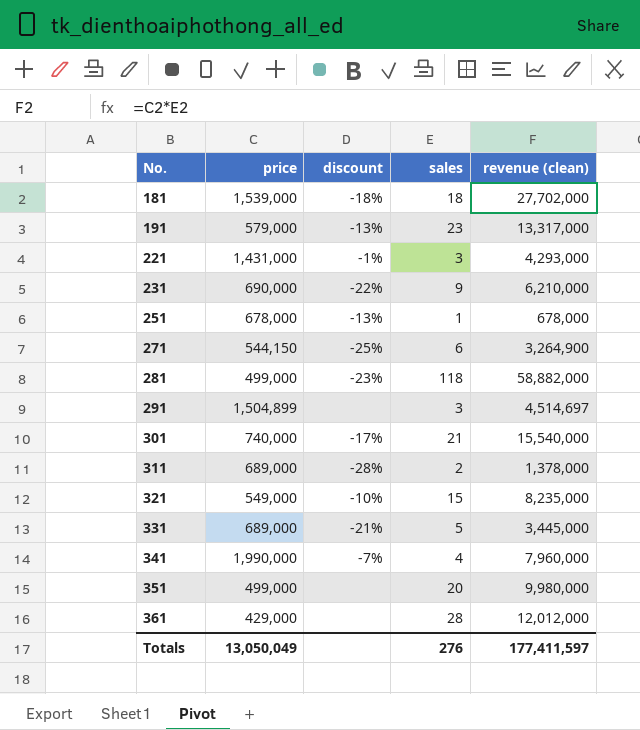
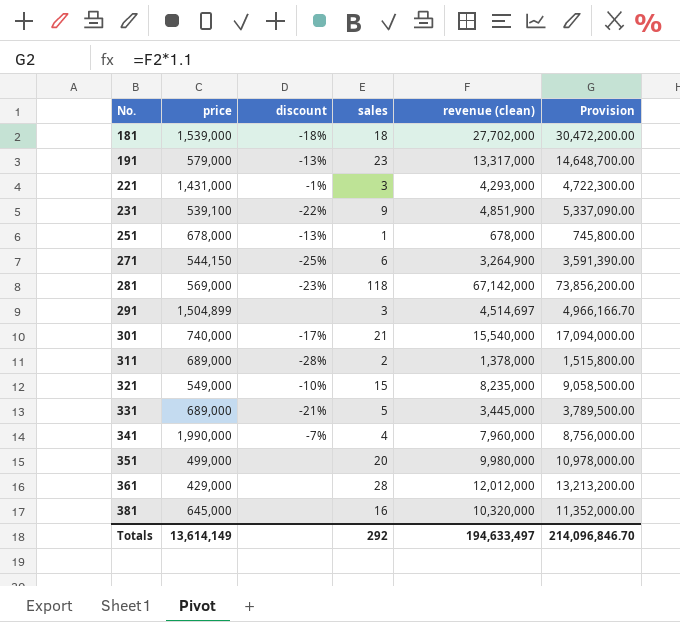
column Provision | formula: none -> [revenue (clean)] * 1.1
231 | price: 690,000 -> 539,100
231 | revenue (clean): 6,210,000 -> 4,851,900
281 | price: 499,000 -> 569,000
281 | revenue (clean): 58,882,000 -> 67,142,000
row 381: none -> 645,000 | none | 16 | 10,320,000 | 11,352,000.00
Totals | price: 13,050,049 -> 13,614,149
Totals | sales: 276 -> 292
Totals | revenue (clean): 177,411,597 -> 194,633,497

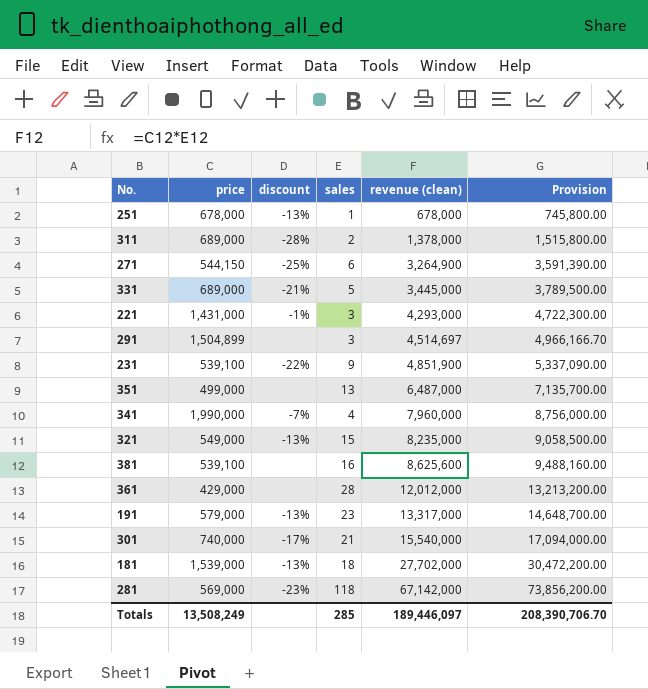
row order: No. ascending -> revenue (clean) ascending
351 | sales: 20 -> 13
351 | revenue (clean): 9,980,000 -> 6,487,000
351 | Provision: 10,978,000.00 -> 7,135,700.00
321 | discount: -10% -> -13%
381 | price: 645,000 -> 539,100
381 | revenue (clean): 10,320,000 -> 8,625,600
381 | Provision: 11,352,000.00 -> 9,488,160.00
181 | discount: -18% -> -13%
Totals | price: 13,614,149 -> 13,508,249
Totals | sales: 292 -> 285
Totals | revenue (clean): 194,633,497 -> 189,446,097
Totals | Provision: 214,096,846.70 -> 208,390,706.70

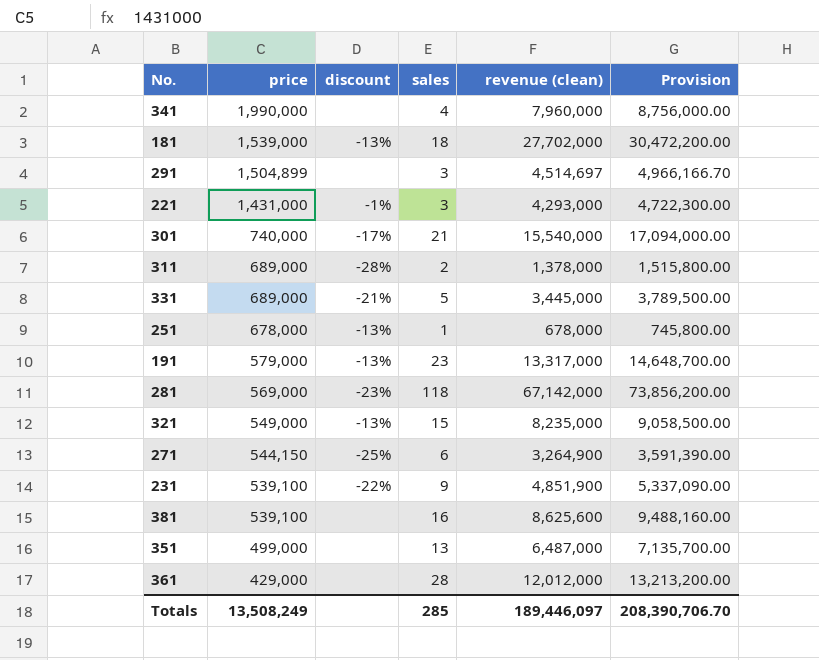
row order: revenue (clean) ascending -> price descending
341 | discount: -7% -> none

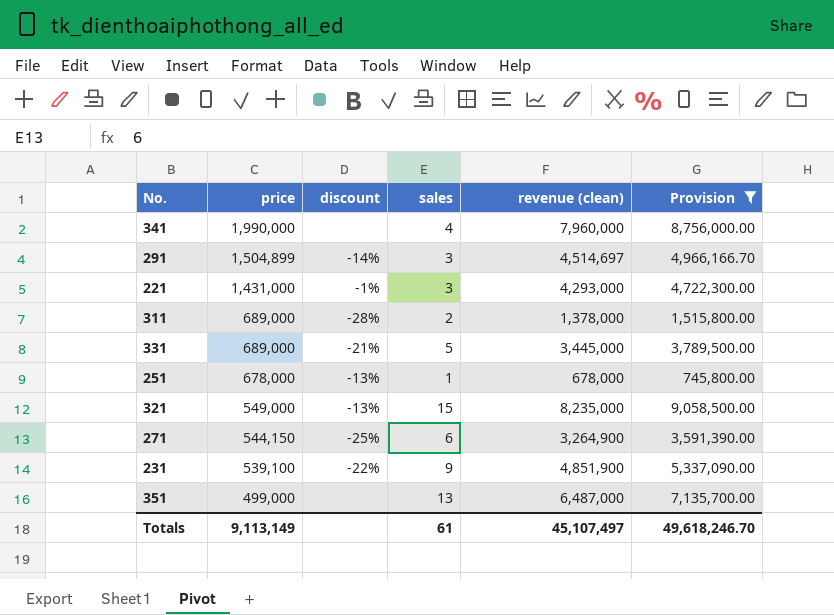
filter: none -> Provision <= 9,058,500.00
291 | discount: none -> -14%
Totals | price: 13,508,249 -> 9,113,149
Totals | sales: 285 -> 61
Totals | revenue (clean): 189,446,097 -> 45,107,497
Totals | Provision: 208,390,706.70 -> 49,618,246.70

